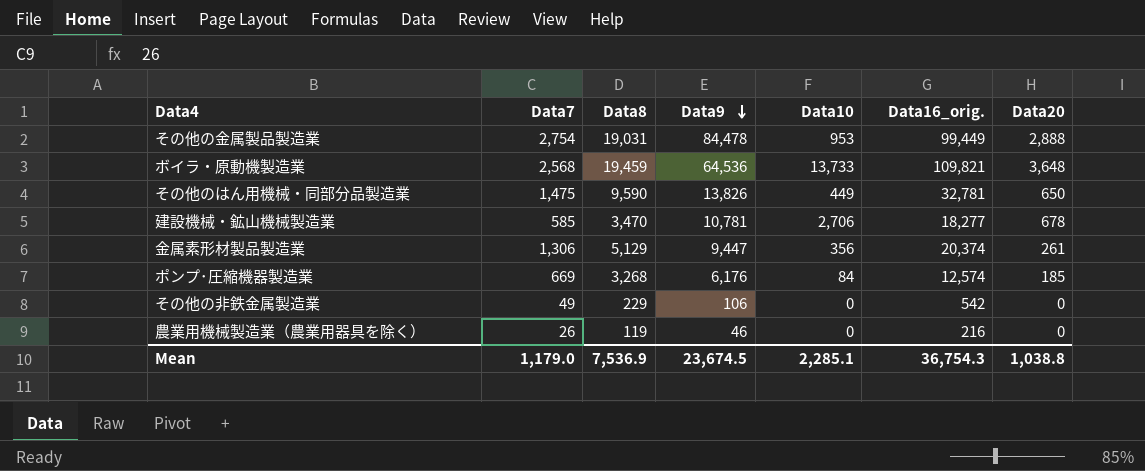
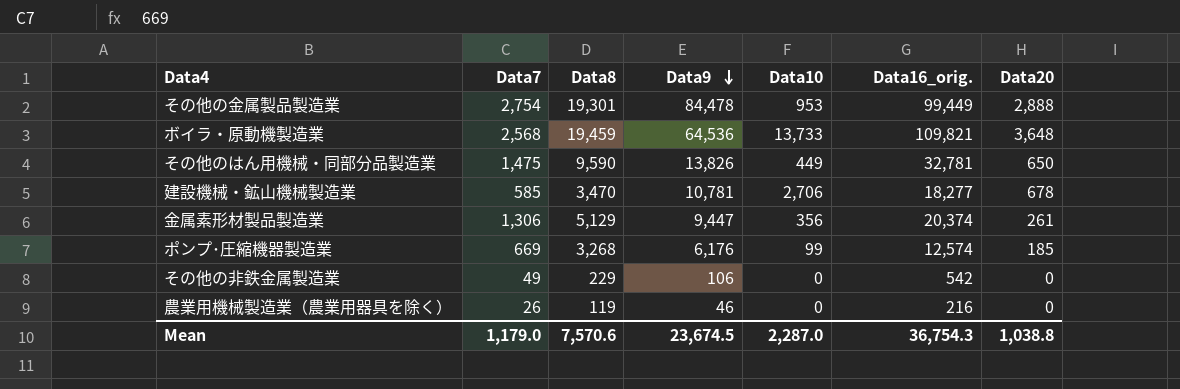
その他の金属製品製造業 | Data8: 19,031 -> 19,301
ポンプ･圧縮機器製造業 | Data10: 84 -> 99
Mean | Data8: 7,536.9 -> 7,570.6
Mean | Data10: 2,285.1 -> 2,287.0

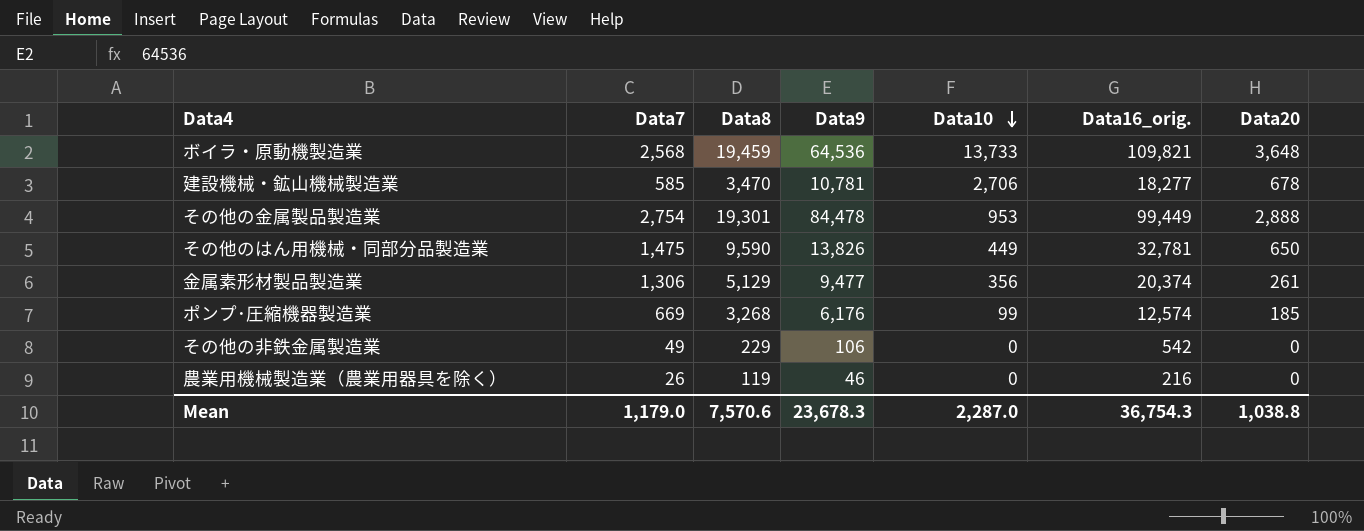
row order: Data9 descending -> Data10 descending
金属素形材製品製造業 | Data9: 9,447 -> 9,477
Mean | Data9: 23,674.5 -> 23,678.3

